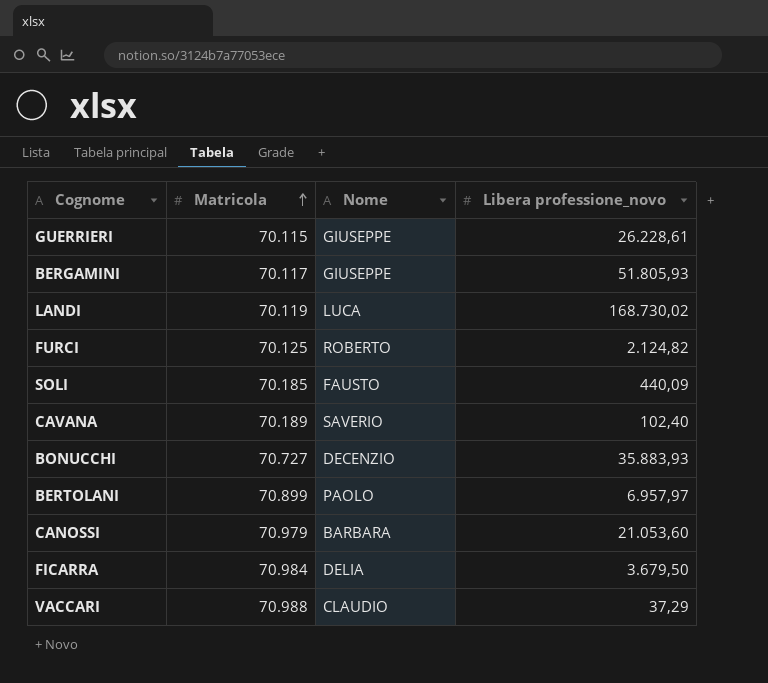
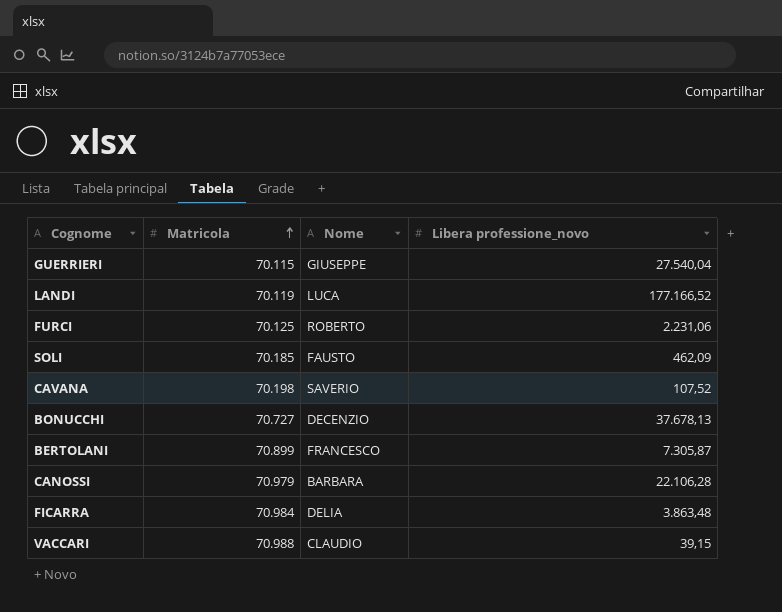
row BERGAMINI: 70.117 | GIUSEPPE | 51.805,93 -> none
GUERRIERI | Libera professione_novo: 26.228,61 -> 27.540,04
LANDI | Libera professione_novo: 168.730,02 -> 177.166,52
FURCI | Libera professione_novo: 2.124,82 -> 2.231,06
SOLI | Libera professione_novo: 440,09 -> 462,09
CAVANA | Matricola: 70.189 -> 70.198
CAVANA | Libera professione_novo: 102,40 -> 107,52
BONUCCHI | Libera professione_novo: 35.883,93 -> 37.678,13
BERTOLANI | Nome: PAOLO -> FRANCESCO
BERTOLANI | Libera professione_novo: 6.957,97 -> 7.305,87
CANOSSI | Libera professione_novo: 21.053,60 -> 22.106,28
FICARRA | Libera professione_novo: 3.679,50 -> 3.863,48
VACCARI | Libera professione_novo: 37,29 -> 39,15

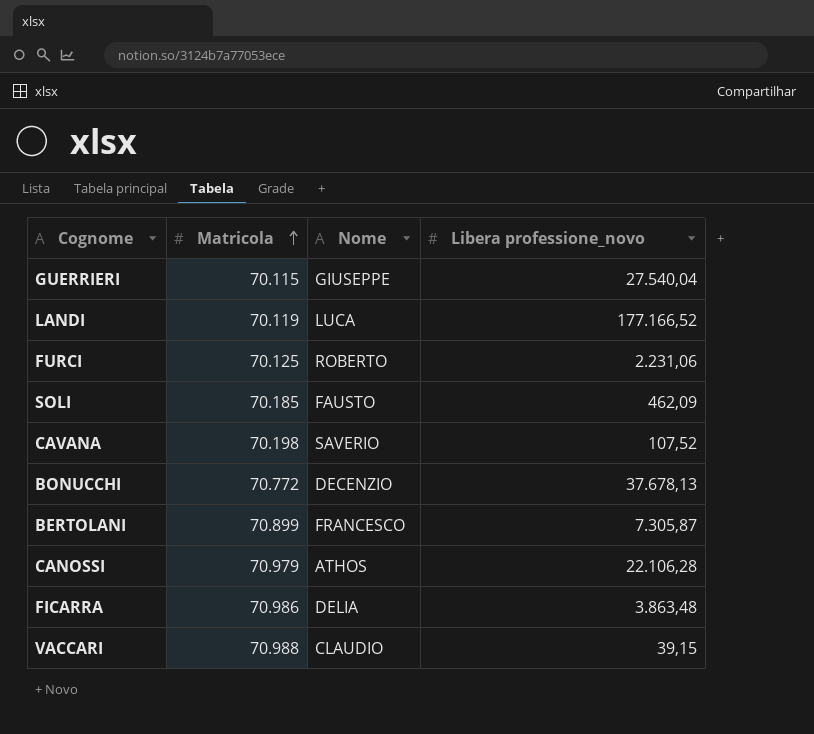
BONUCCHI | Matricola: 70.727 -> 70.772
CANOSSI | Nome: BARBARA -> ATHOS
FICARRA | Matricola: 70.984 -> 70.986

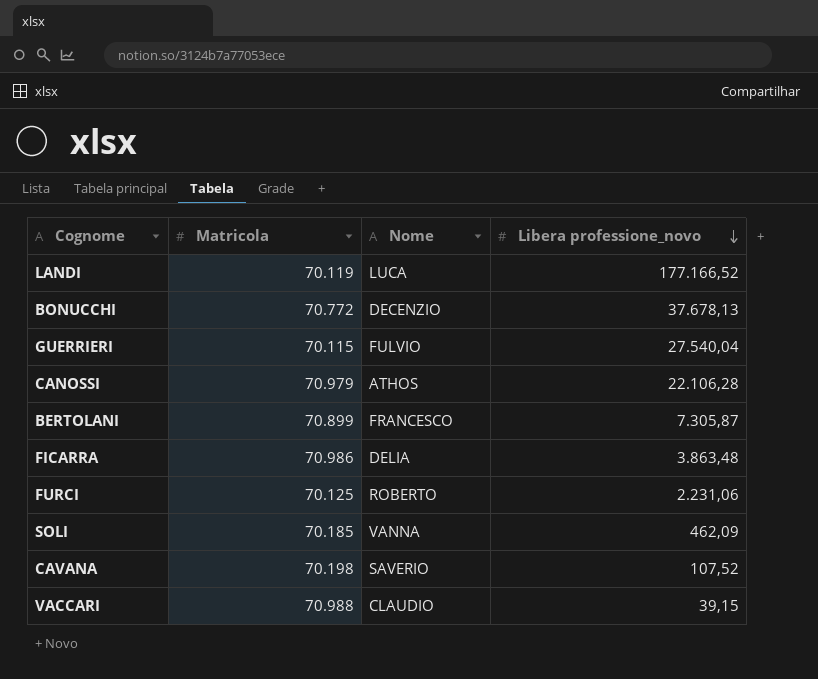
row order: Matricola ascending -> Libera professione_novo descending
GUERRIERI | Nome: GIUSEPPE -> FULVIO
SOLI | Nome: FAUSTO -> VANNA

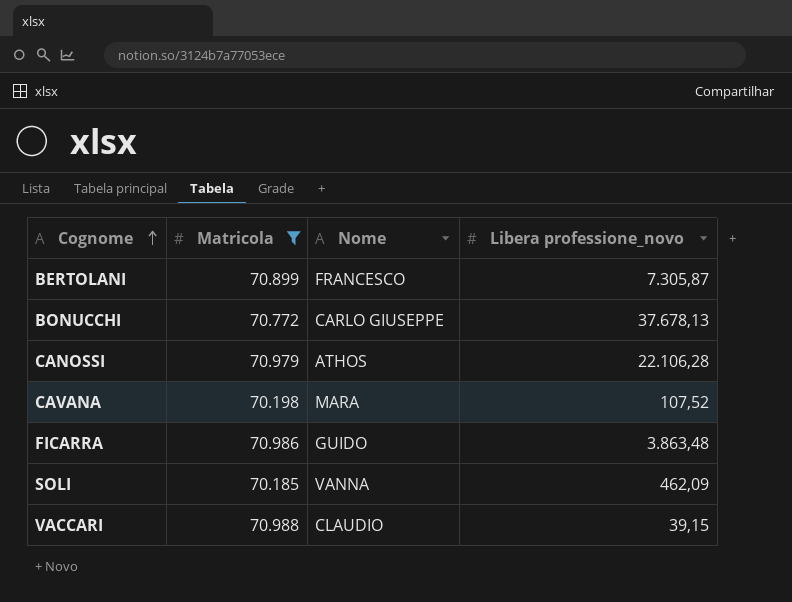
filter: none -> Matricola >= 70.185
row order: Libera professione_novo descending -> Cognome ascending
BONUCCHI | Nome: DECENZIO -> CARLO GIUSEPPE
CAVANA | Nome: SAVERIO -> MARA
FICARRA | Nome: DELIA -> GUIDO

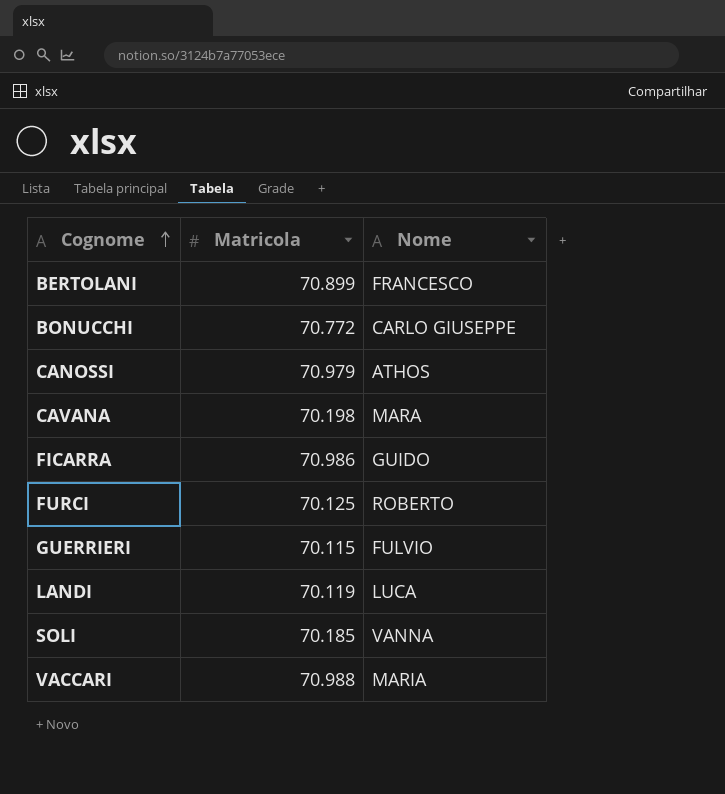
filter: Matricola >= 70.185 -> none
column Libera professione_novo | position: 4 -> none
VACCARI | Nome: CLAUDIO -> MARIA

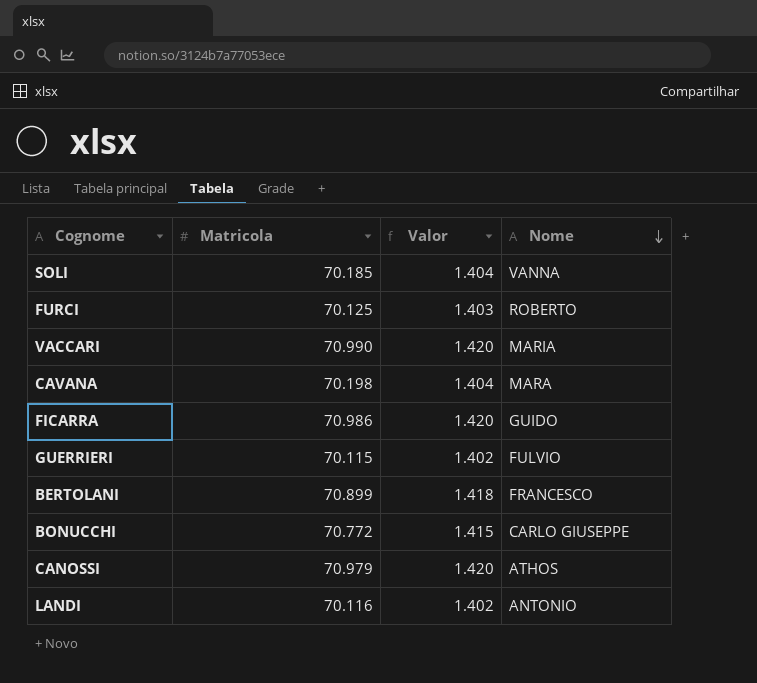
row order: Cognome ascending -> Nome descending
column Valor | formula: none -> [Matricola] * 0,02
VACCARI | Matricola: 70.988 -> 70.990
LANDI | Matricola: 70.119 -> 70.116
LANDI | Nome: LUCA -> ANTONIO

